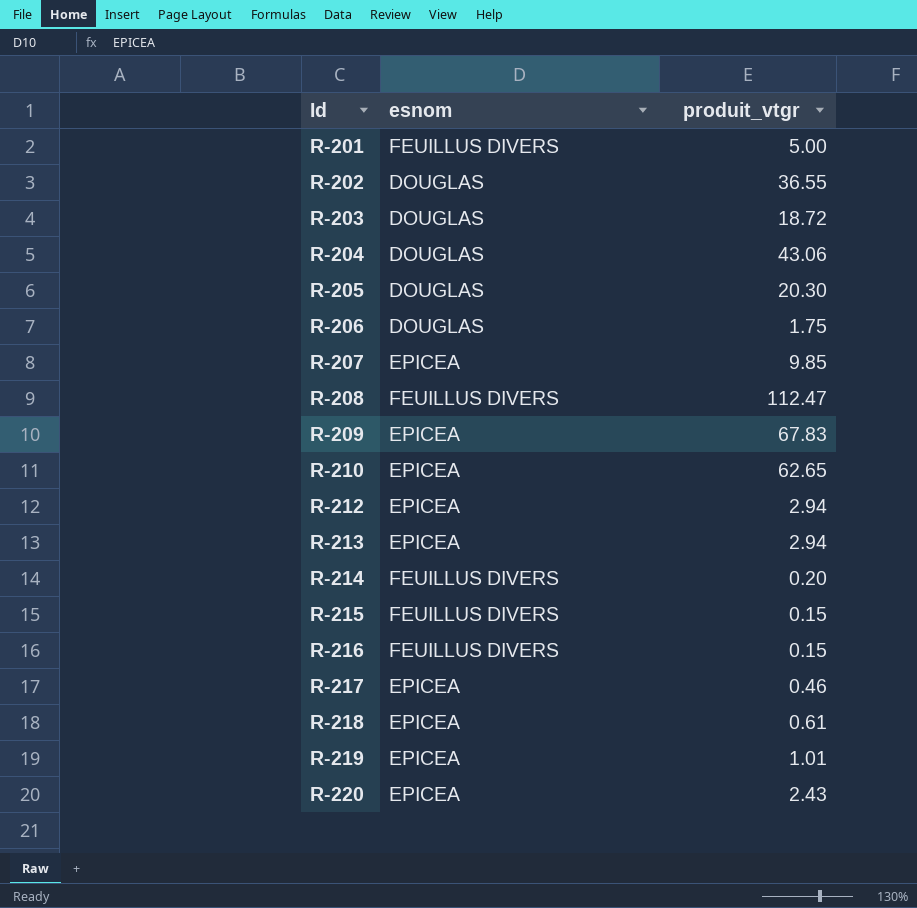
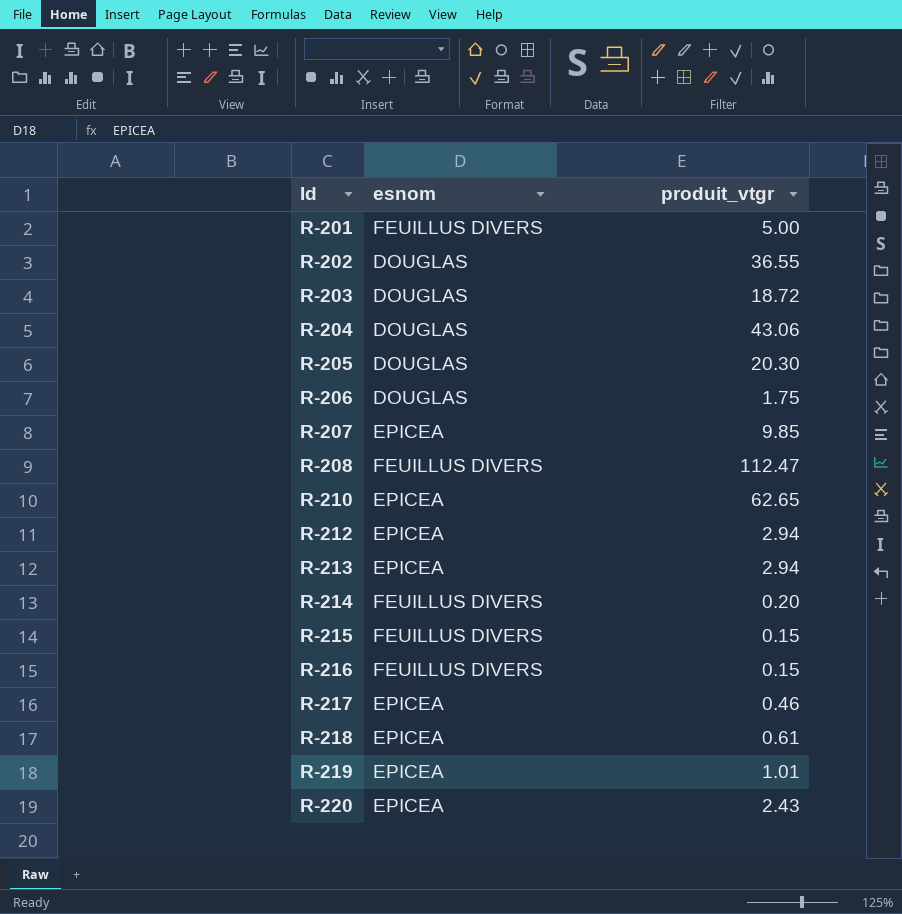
row R-209: EPICEA | 67.83 -> none

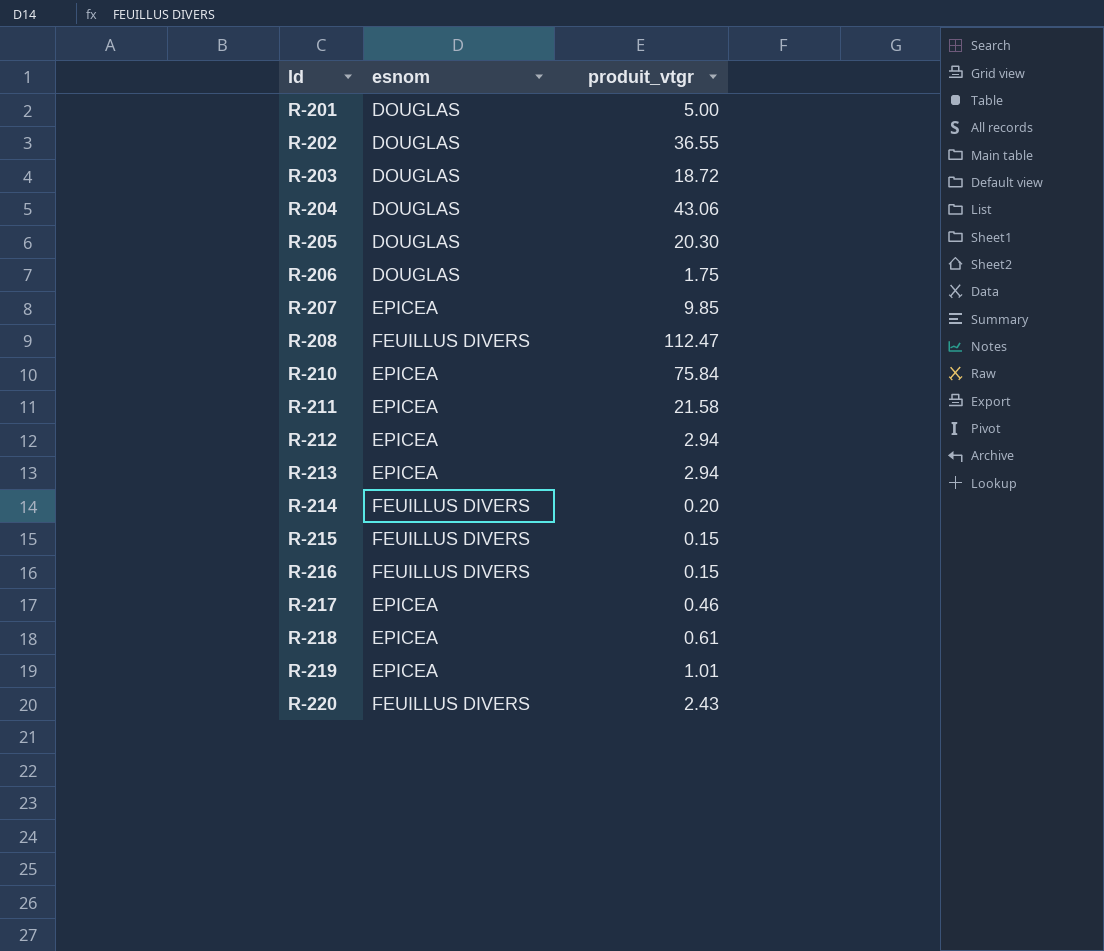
R-201 | esnom: FEUILLUS DIVERS -> DOUGLAS
R-210 | produit_vtgr: 62.65 -> 75.84
row R-211: none -> EPICEA | 21.58
R-220 | esnom: EPICEA -> FEUILLUS DIVERS

